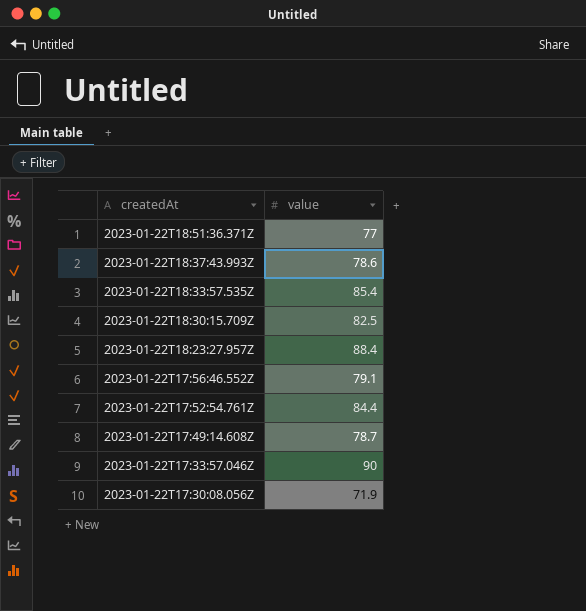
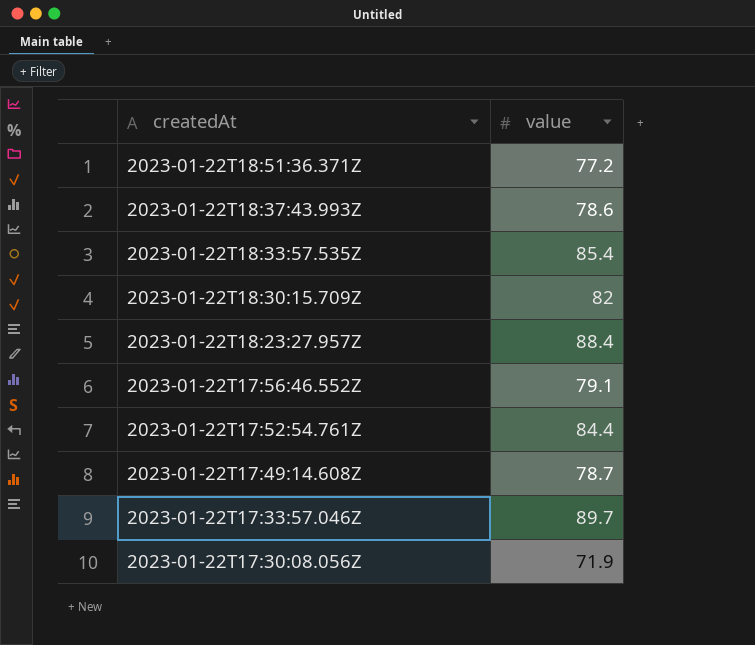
2023-01-22T18:51:36.371Z | value: 77 -> 77.2
2023-01-22T18:30:15.709Z | value: 82.5 -> 82
2023-01-22T17:33:57.046Z | value: 90 -> 89.7

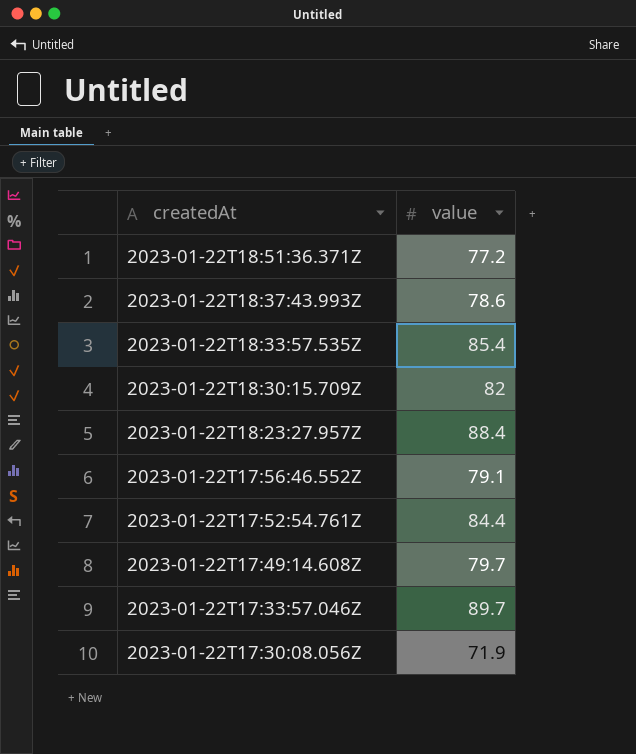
2023-01-22T17:49:14.608Z | value: 78.7 -> 79.7

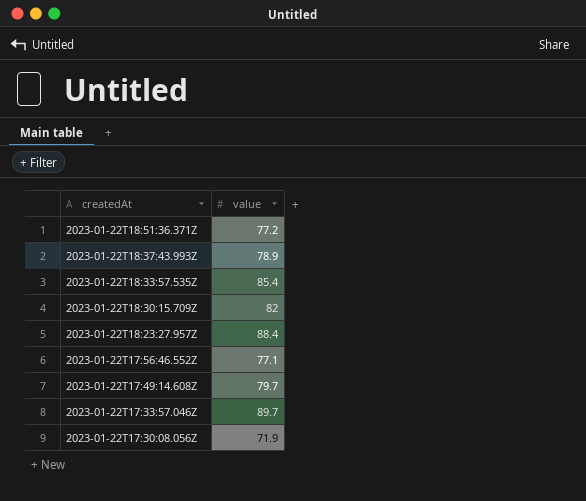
row 2023-01-22T17:52:54.761Z: 84.4 -> none
2023-01-22T18:37:43.993Z | value: 78.6 -> 78.9
2023-01-22T17:56:46.552Z | value: 79.1 -> 77.1

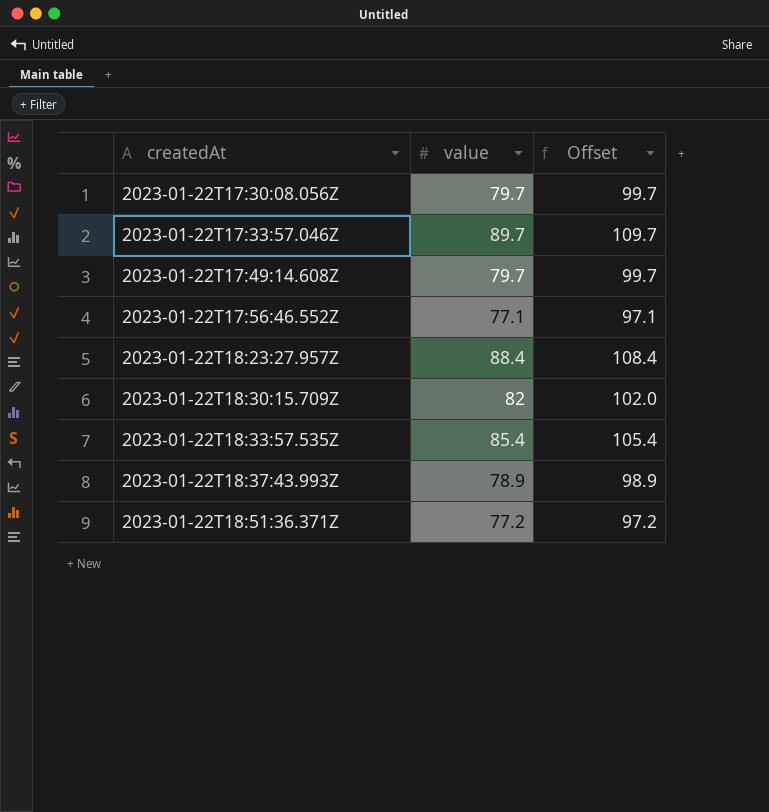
row order: createdAt descending -> createdAt ascending
column Offset | formula: none -> [value] + 20
2023-01-22T17:30:08.056Z | value: 71.9 -> 79.7

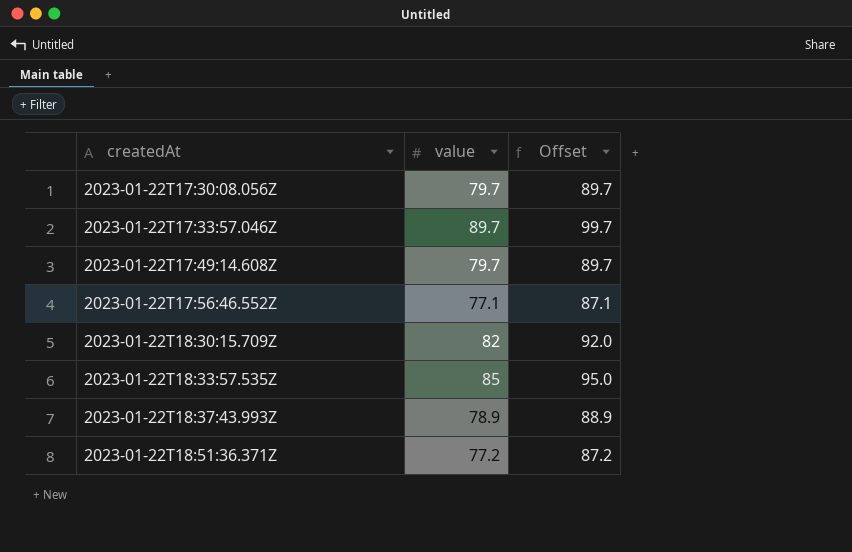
column Offset | formula: [value] + 20 -> [value] + 10
row 2023-01-22T18:23:27.957Z: 88.4 | 108.4 -> none
2023-01-22T18:33:57.535Z | value: 85.4 -> 85

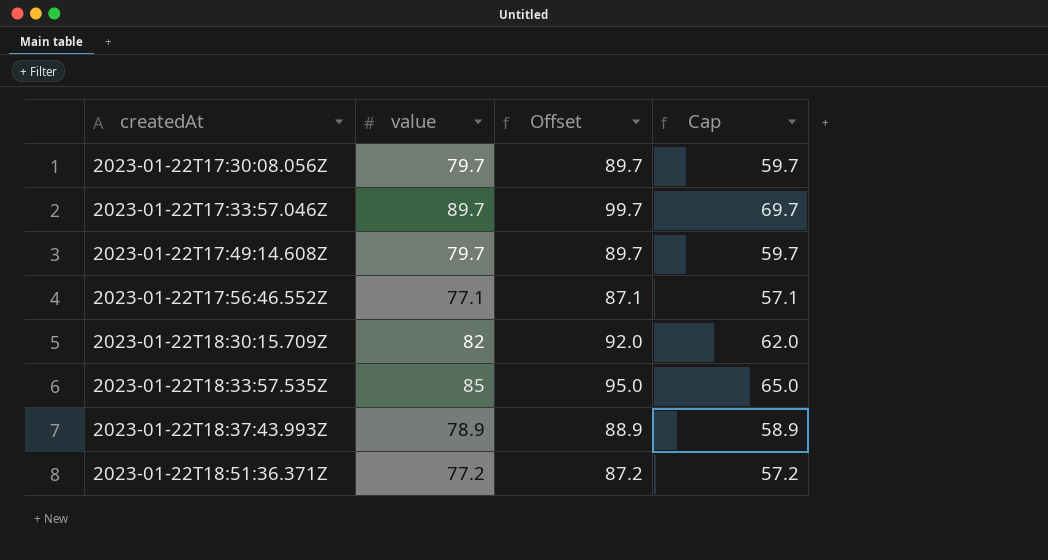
column Cap | formula: none -> [value] - 20

